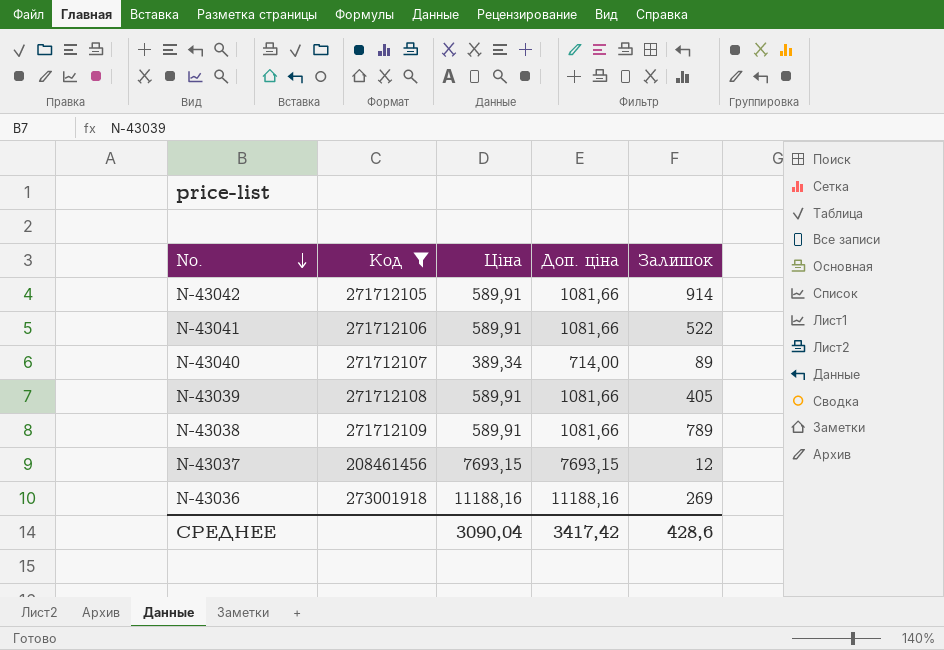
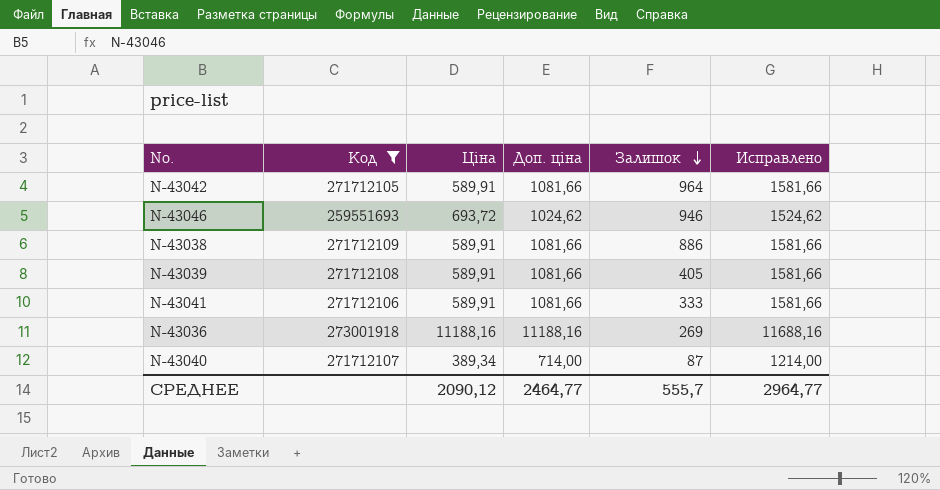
row order: No. descending -> Залишок descending
column Исправлено | formula: none -> [Доп. ціна] + 500
row N-43037: 208461456 | 7693,15 | 7693,15 | 12 -> none
N-43042 | Залишок: 914 -> 964
row N-43046: none -> 259551693 | 693,72 | 1024,62 | 946 | 1524,62
N-43038 | Залишок: 789 -> 886
N-43041 | Залишок: 522 -> 333
N-43040 | Залишок: 89 -> 87
СРЕДНЕЕ | Ціна: 3090,04 -> 2090,12
СРЕДНЕЕ | Доп. ціна: 3417,42 -> 2464,77
СРЕДНЕЕ | Залишок: 428,6 -> 555,7

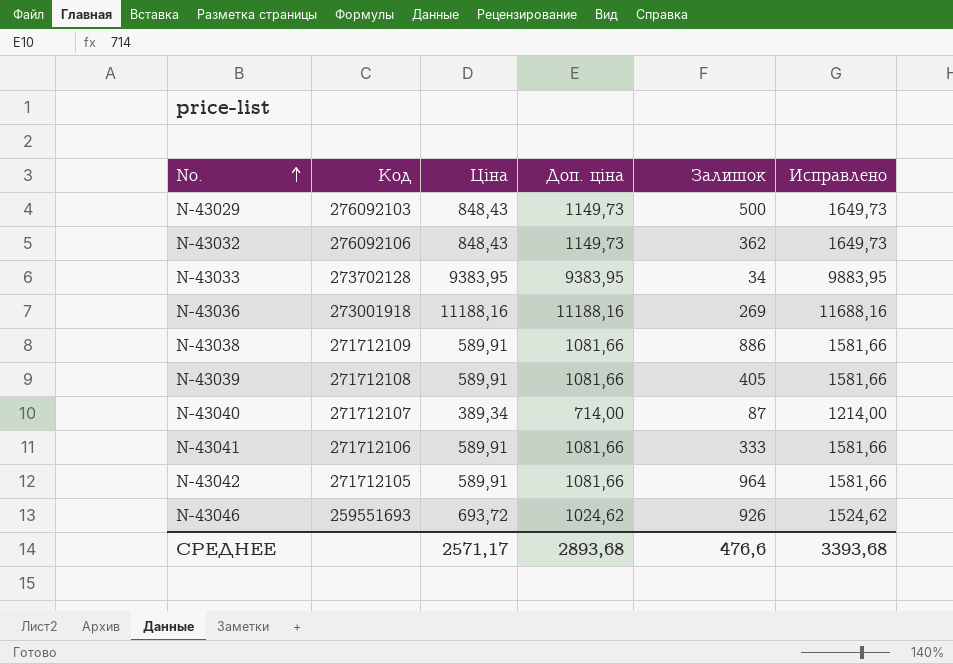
filter: Код <= 273001918 -> none
row order: Залишок descending -> No. ascending
N-43046 | Залишок: 946 -> 926
СРЕДНЕЕ | Ціна: 2090,12 -> 2571,17
СРЕДНЕЕ | Доп. ціна: 2464,77 -> 2893,68
СРЕДНЕЕ | Залишок: 555,7 -> 476,6
СРЕДНЕЕ | Исправлено: 2964,77 -> 3393,68

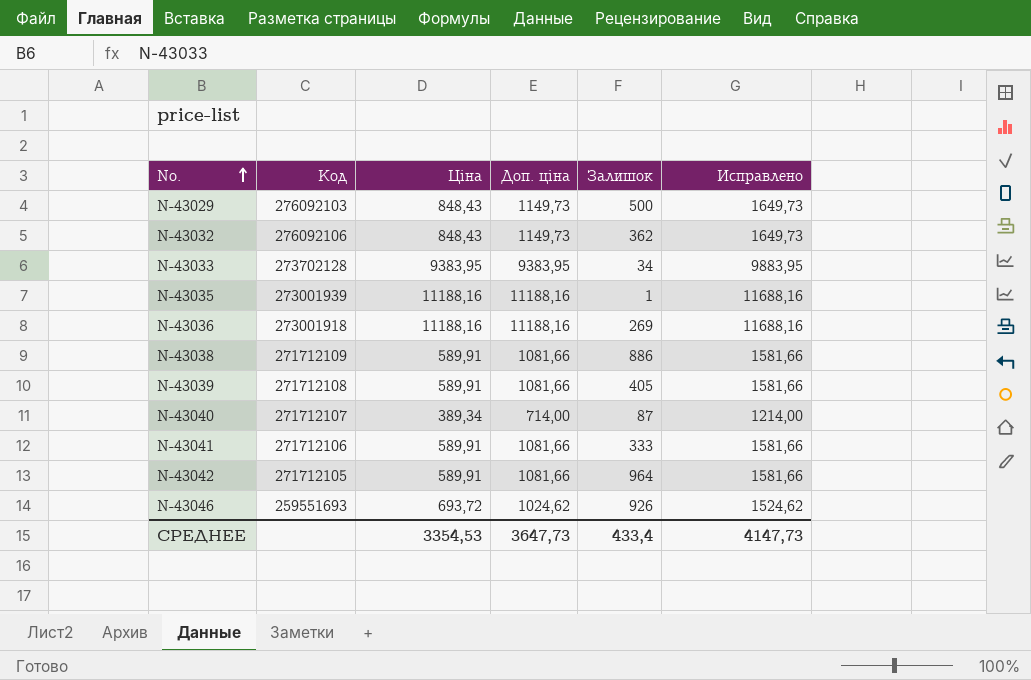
row N-43035: none -> 273001939 | 11188,16 | 11188,16 | 1 | 11688,16
СРЕДНЕЕ | Ціна: 2571,17 -> 3354,53
СРЕДНЕЕ | Доп. ціна: 2893,68 -> 3647,73
СРЕДНЕЕ | Залишок: 476,6 -> 433,4
СРЕДНЕЕ | Исправлено: 3393,68 -> 4147,73

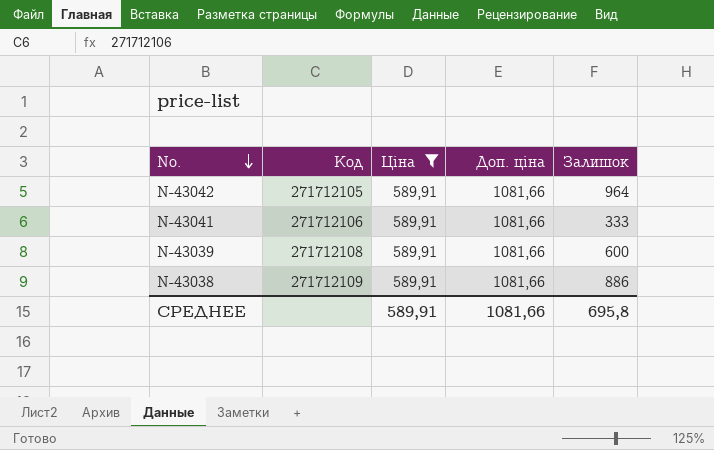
filter: none -> Ціна = 589,91
row order: No. ascending -> No. descending
column Исправлено | formula: [Доп. ціна] + 500 -> none
N-43039 | Залишок: 405 -> 600
СРЕДНЕЕ | Ціна: 3354,53 -> 589,91
СРЕДНЕЕ | Доп. ціна: 3647,73 -> 1081,66
СРЕДНЕЕ | Залишок: 433,4 -> 695,8

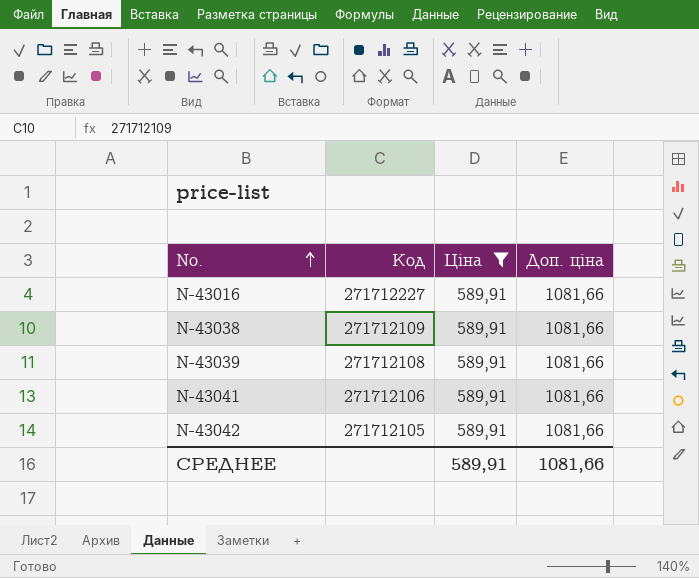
row order: No. descending -> No. ascending
column Залишок | position: 5 -> none
row N-43016: none -> 271712227 | 589,91 | 1081,66

